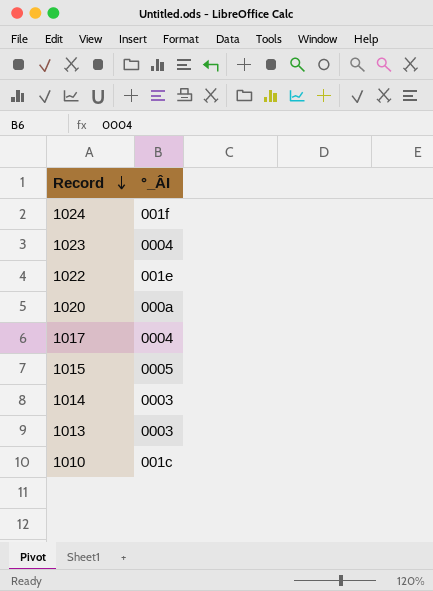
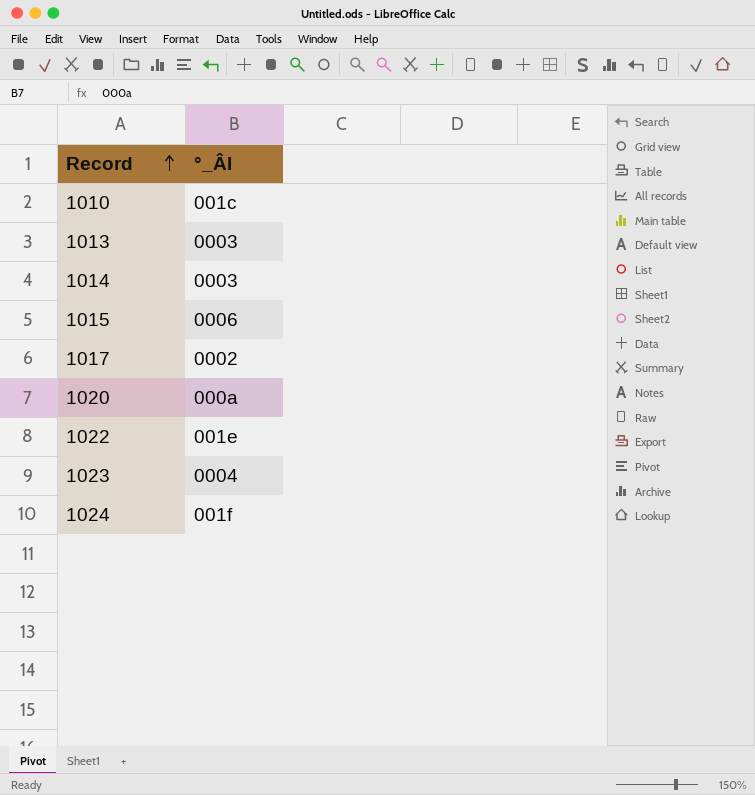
row order: Record descending -> Record ascending
1015 | °_ÂI: 0005 -> 0006
1017 | °_ÂI: 0004 -> 0002

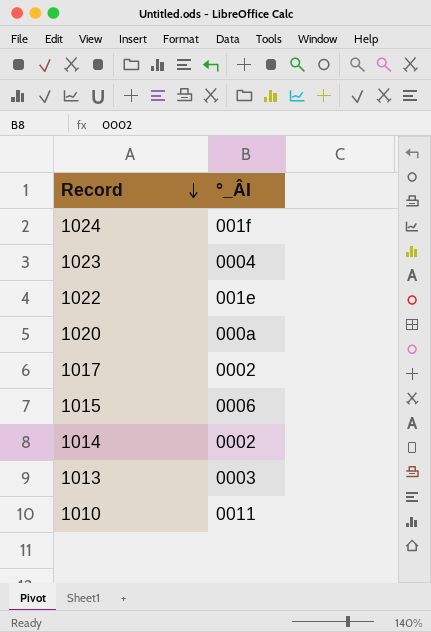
row order: Record ascending -> Record descending
1014 | °_ÂI: 0003 -> 0002
1010 | °_ÂI: 001c -> 0011

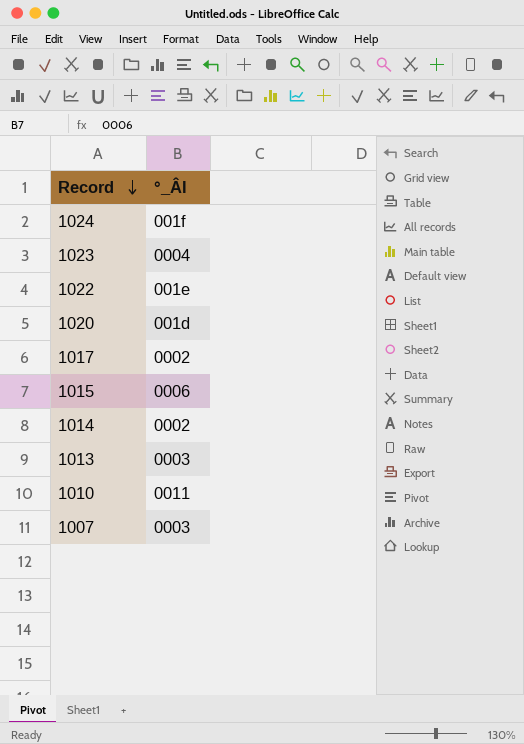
1020 | °_ÂI: 000a -> 001d
row 1007: none -> 0003

